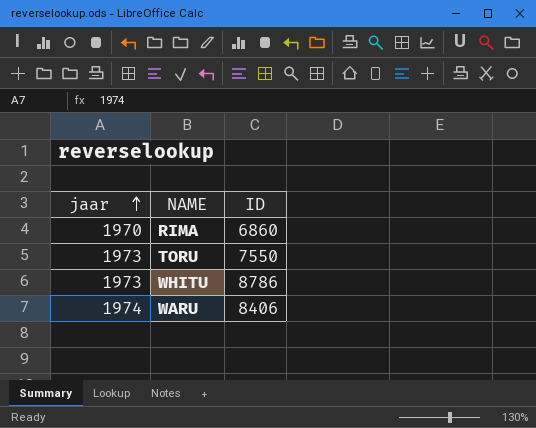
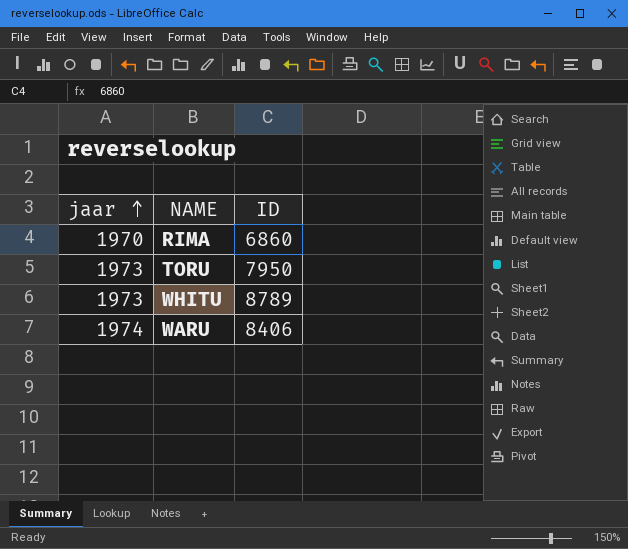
TORU | ID: 7550 -> 7950
WHITU | ID: 8786 -> 8789

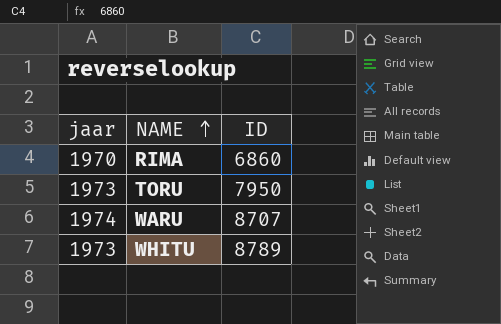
row order: jaar ascending -> NAME ascending
WARU | ID: 8406 -> 8707

